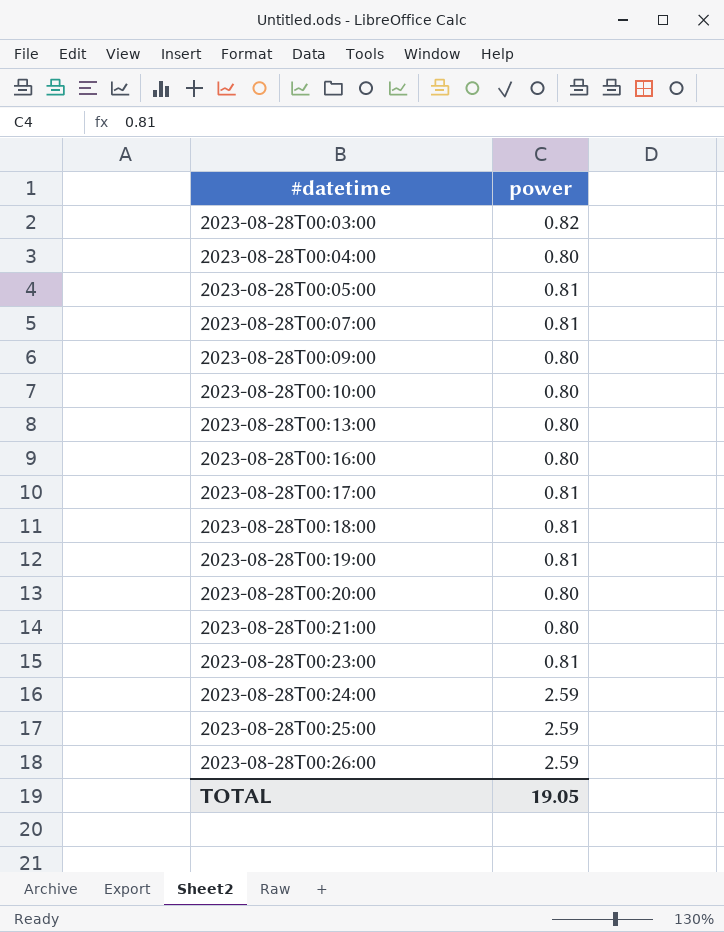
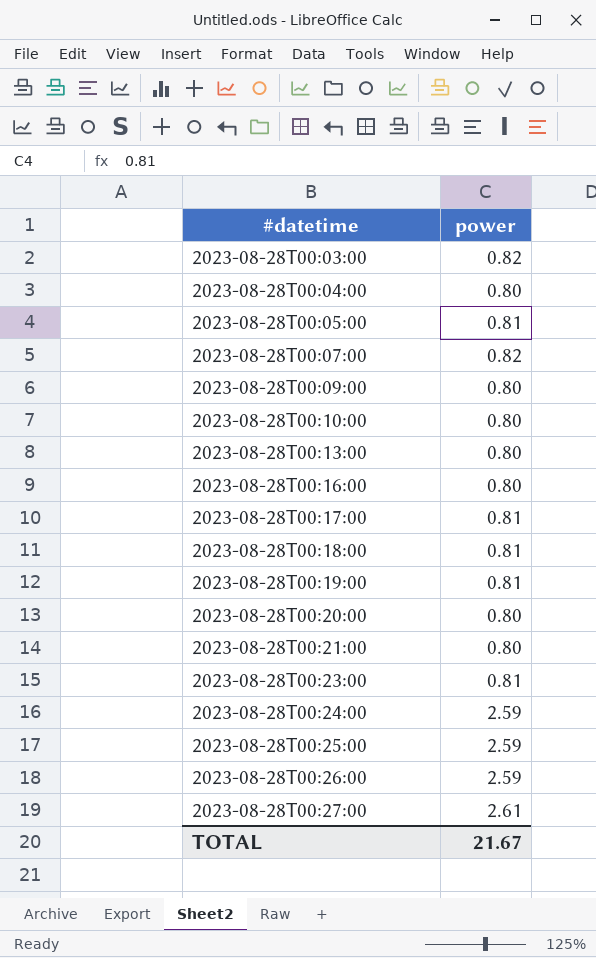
2023-08-28T00:07:00 | power: 0.81 -> 0.82
row 2023-08-28T00:27:00: none -> 2.61
TOTAL | power: 19.05 -> 21.67

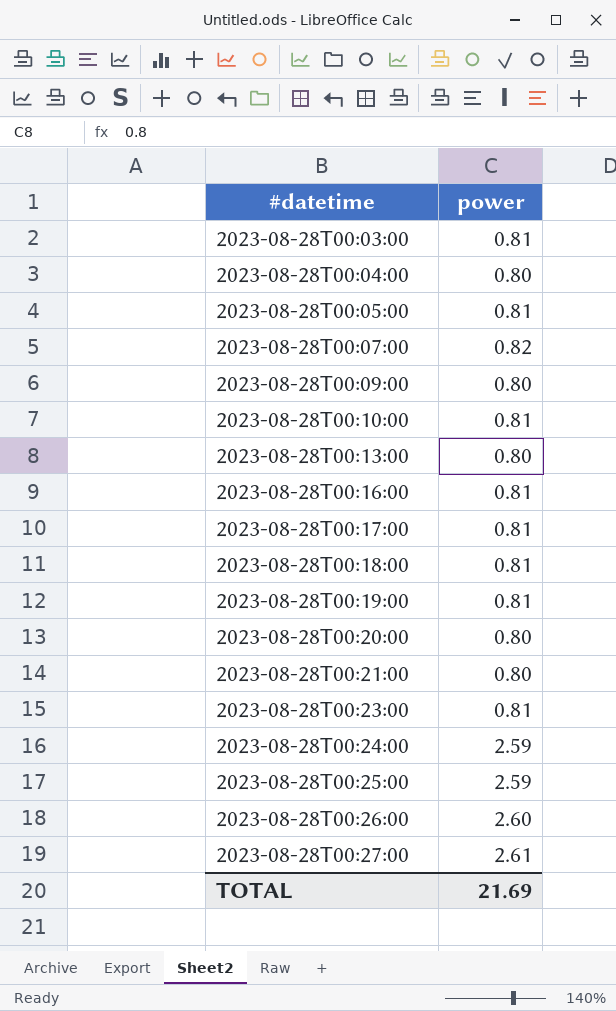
2023-08-28T00:03:00 | power: 0.82 -> 0.81
2023-08-28T00:10:00 | power: 0.80 -> 0.81
2023-08-28T00:16:00 | power: 0.80 -> 0.81
2023-08-28T00:26:00 | power: 2.59 -> 2.60
TOTAL | power: 21.67 -> 21.69

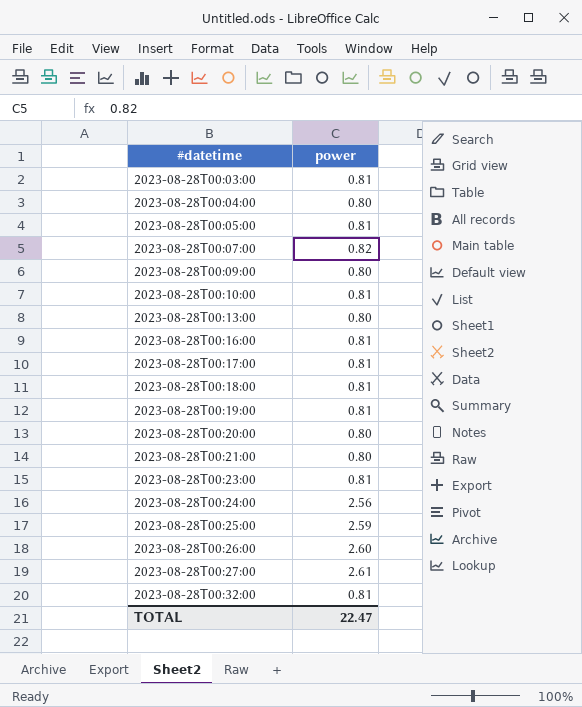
2023-08-28T00:24:00 | power: 2.59 -> 2.56
row 2023-08-28T00:32:00: none -> 0.81
TOTAL | power: 21.69 -> 22.47

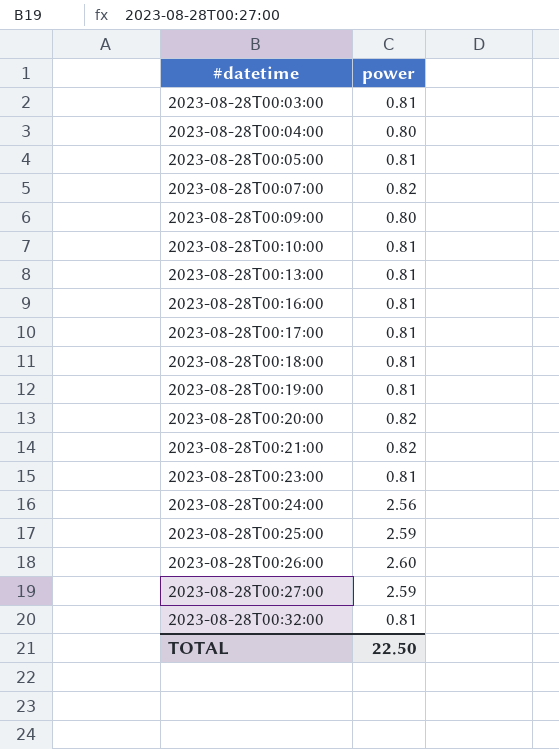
2023-08-28T00:13:00 | power: 0.80 -> 0.81
2023-08-28T00:20:00 | power: 0.80 -> 0.82
2023-08-28T00:21:00 | power: 0.80 -> 0.82
2023-08-28T00:27:00 | power: 2.61 -> 2.59
TOTAL | power: 22.47 -> 22.50

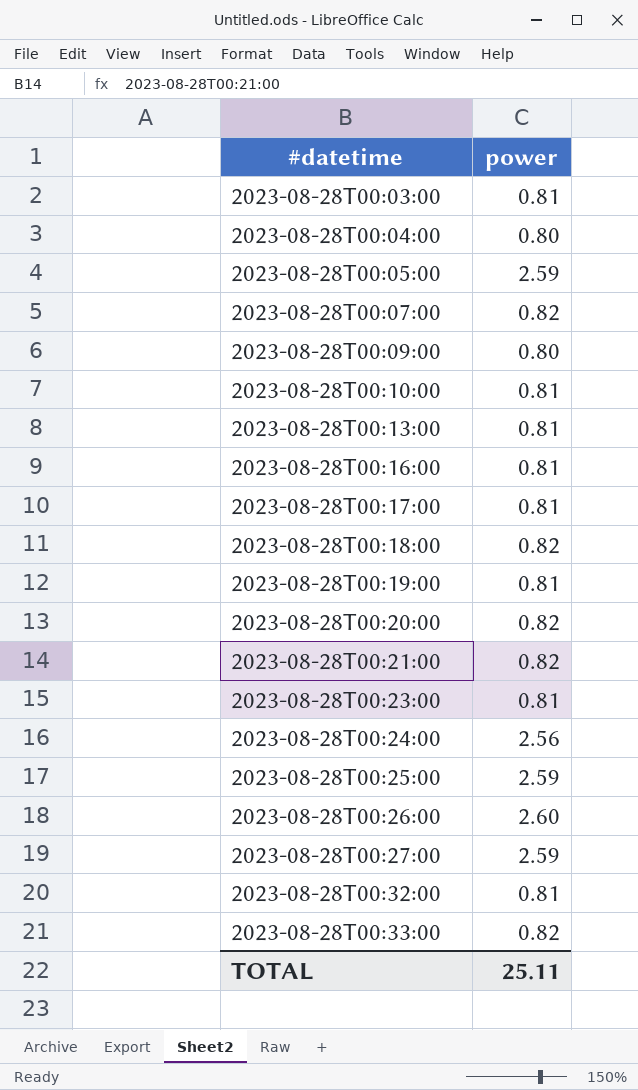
2023-08-28T00:05:00 | power: 0.81 -> 2.59
2023-08-28T00:18:00 | power: 0.81 -> 0.82
row 2023-08-28T00:33:00: none -> 0.82
TOTAL | power: 22.50 -> 25.11

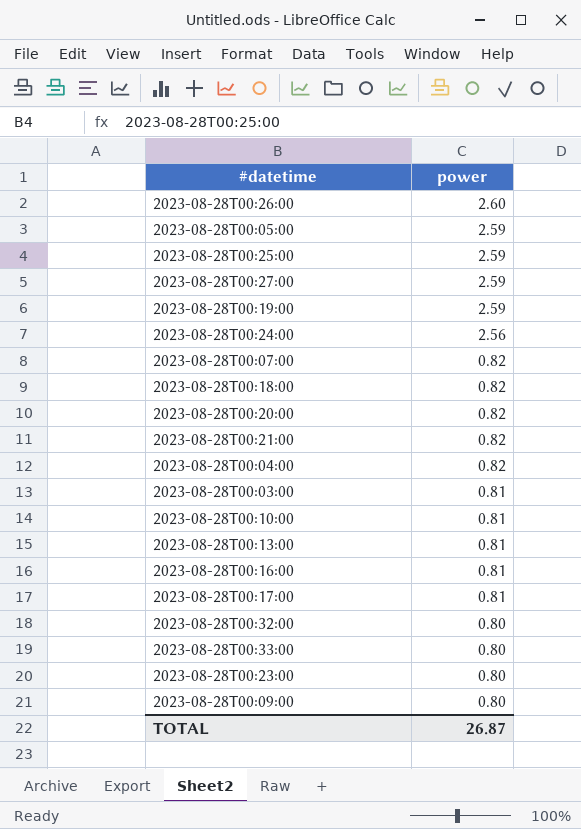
row order: #datetime ascending -> power descending
2023-08-28T00:19:00 | power: 0.81 -> 2.59
2023-08-28T00:04:00 | power: 0.80 -> 0.82
2023-08-28T00:32:00 | power: 0.81 -> 0.80
2023-08-28T00:33:00 | power: 0.82 -> 0.80
2023-08-28T00:23:00 | power: 0.81 -> 0.80
TOTAL | power: 25.11 -> 26.87

